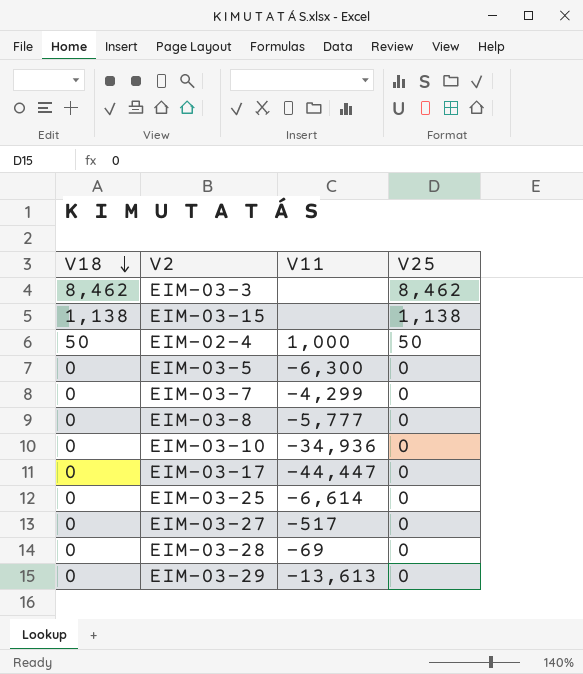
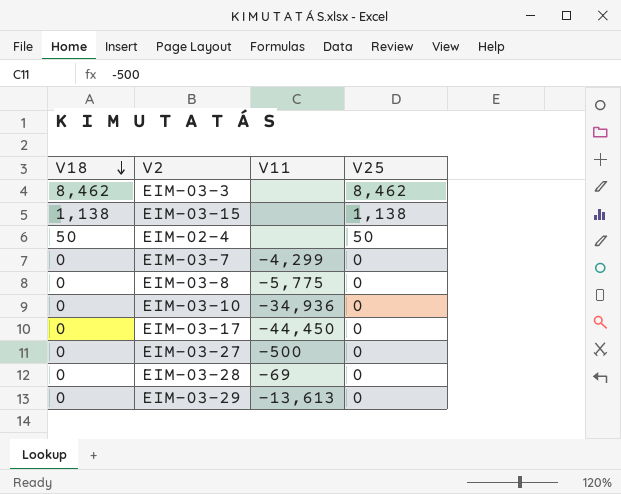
row EIM-03-5: 0 | -6,300 | 0 -> none
row EIM-03-25: 0 | -6,614 | 0 -> none
EIM-02-4 | V11: 1,000 -> none
EIM-03-8 | V11: -5,777 -> -5,775
EIM-03-17 | V11: -44,447 -> -44,450
EIM-03-27 | V11: -517 -> -500

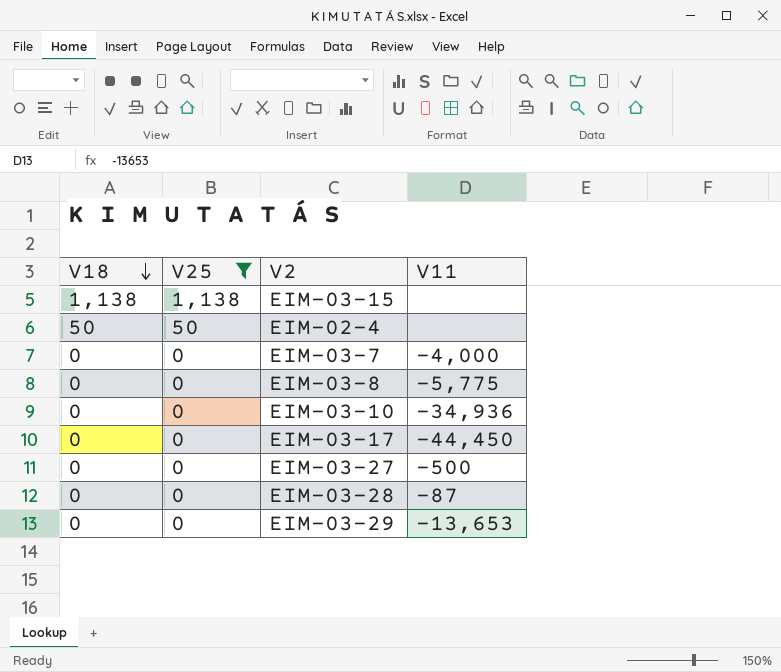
filter: none -> V25 != 8,462
column V25 | position: 4 -> 2
EIM-03-7 | V11: -4,299 -> -4,000
EIM-03-28 | V11: -69 -> -87
EIM-03-29 | V11: -13,613 -> -13,653

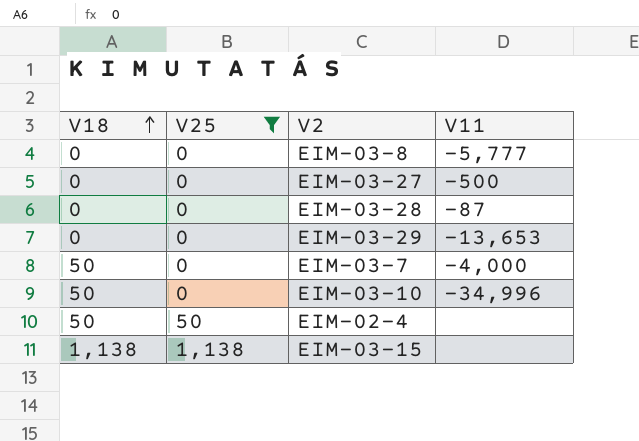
row order: V18 descending -> V18 ascending
row EIM-03-17: 0 | 0 | -44,450 -> none
EIM-03-8 | V11: -5,775 -> -5,777
EIM-03-7 | V18: 0 -> 50
EIM-03-10 | V18: 0 -> 50
EIM-03-10 | V11: -34,936 -> -34,996

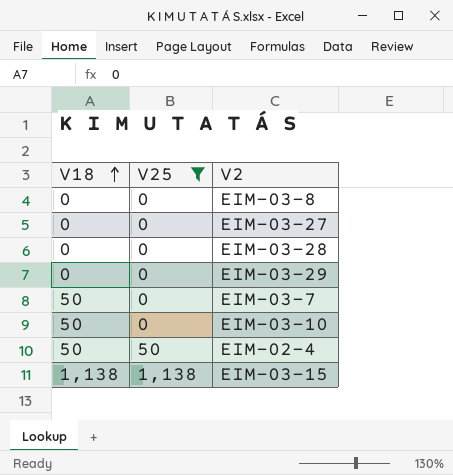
column V11 | position: 4 -> none

